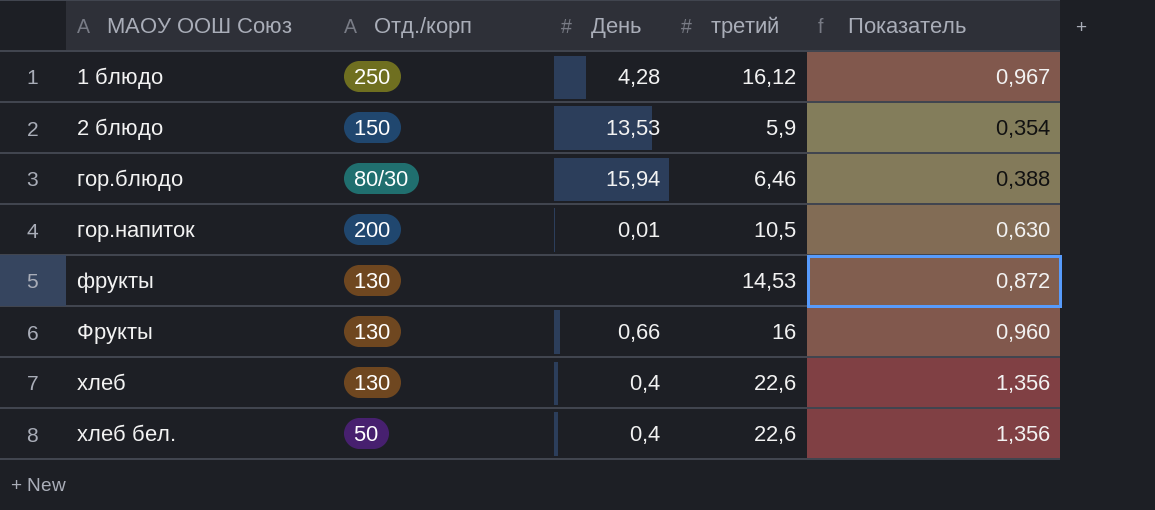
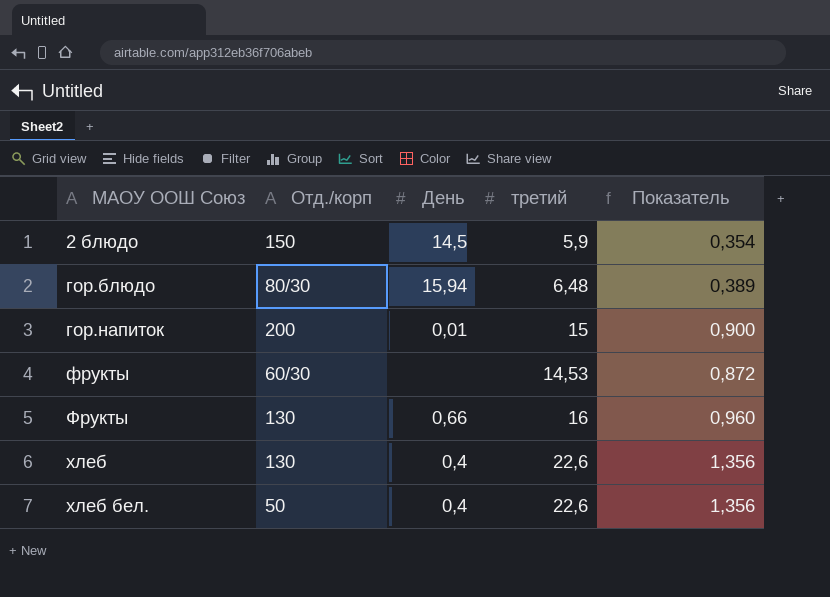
row 1 блюдо: 250 | 4,28 | 16,12 | 0,967 -> none
2 блюдо | День: 13,53 -> 14,5
гор.блюдо | третий: 6,46 -> 6,48
гор.блюдо | Показатель: 0,388 -> 0,389
гор.напиток | третий: 10,5 -> 15
гор.напиток | Показатель: 0,630 -> 0,900
фрукты | Отд./корп: 130 -> 60/30

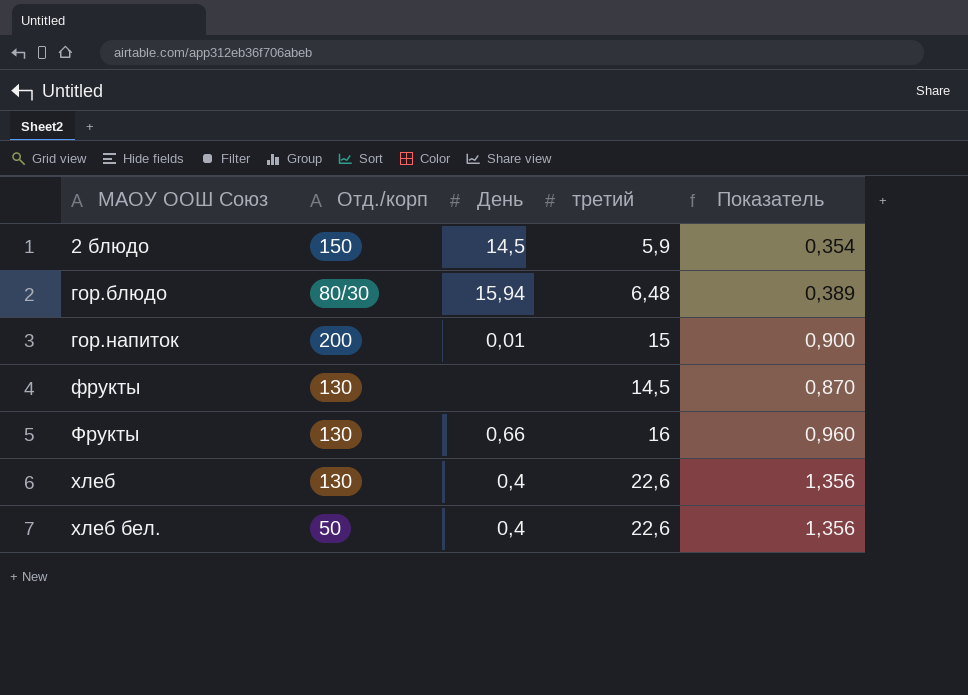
фрукты | Отд./корп: 60/30 -> 130
фрукты | третий: 14,53 -> 14,5
фрукты | Показатель: 0,872 -> 0,870

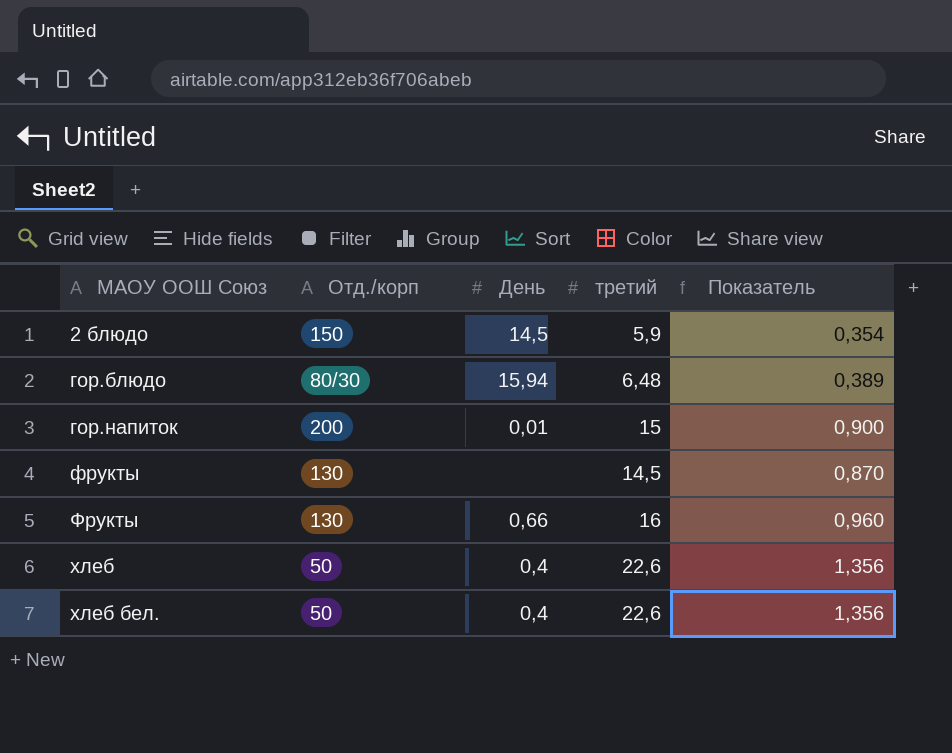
хлеб | Отд./корп: 130 -> 50

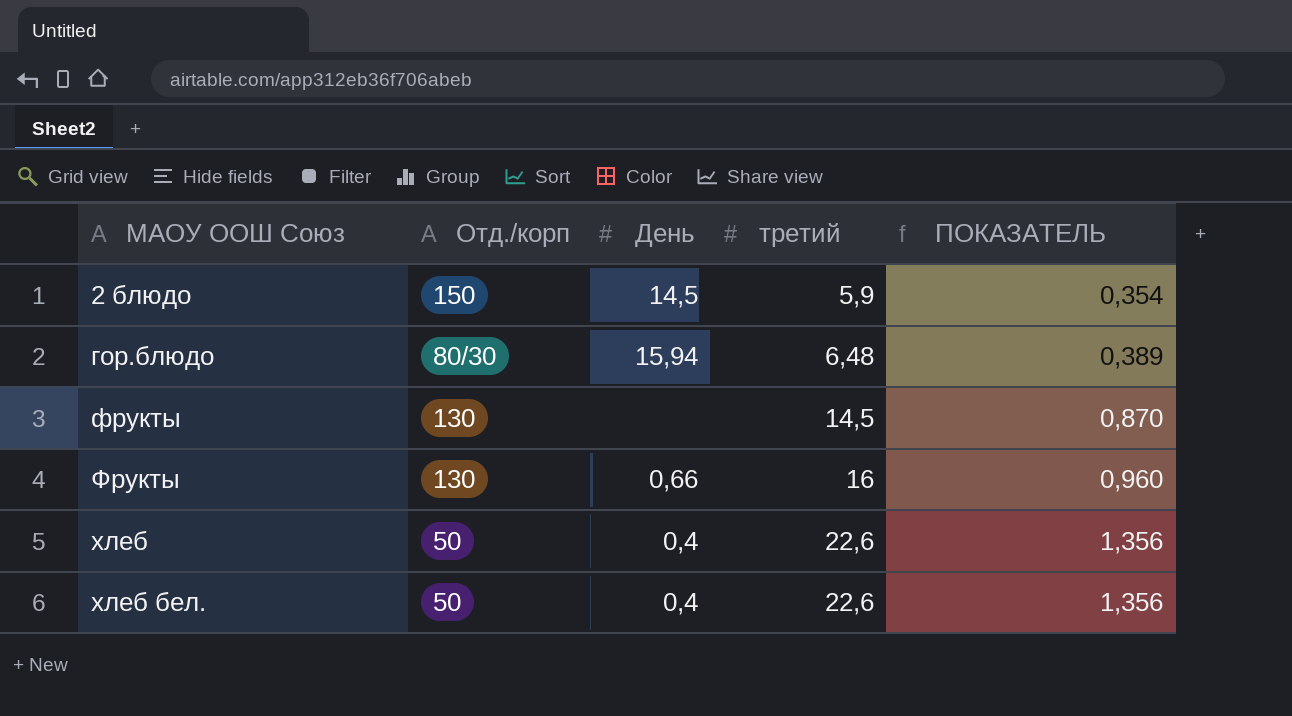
column name: Показатель -> ПОКАЗАТЕЛЬ
row гор.напиток: 200 | 0,01 | 15 | 0,900 -> none

